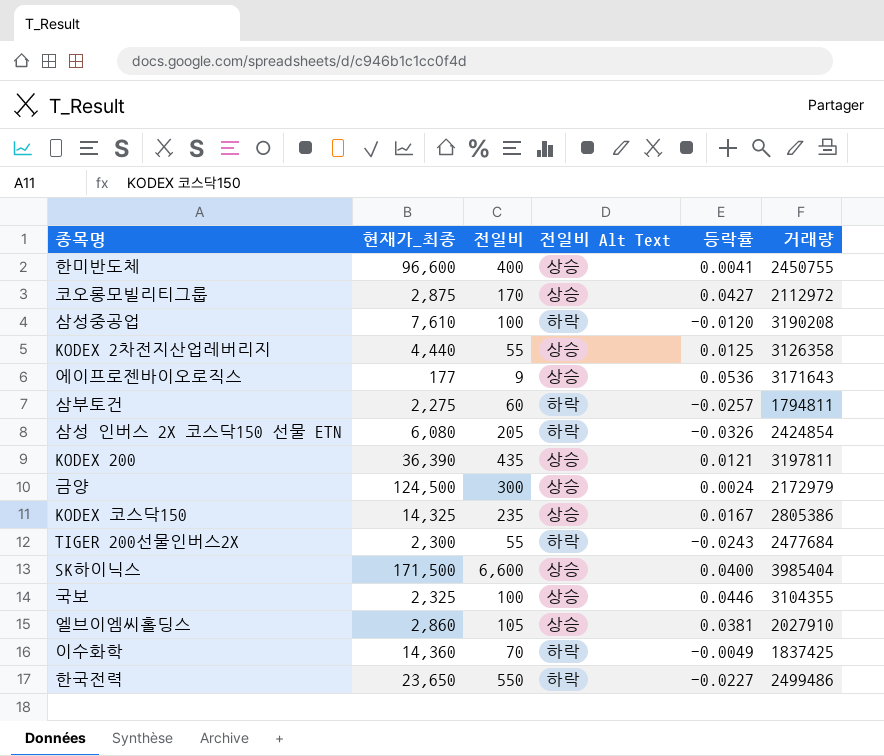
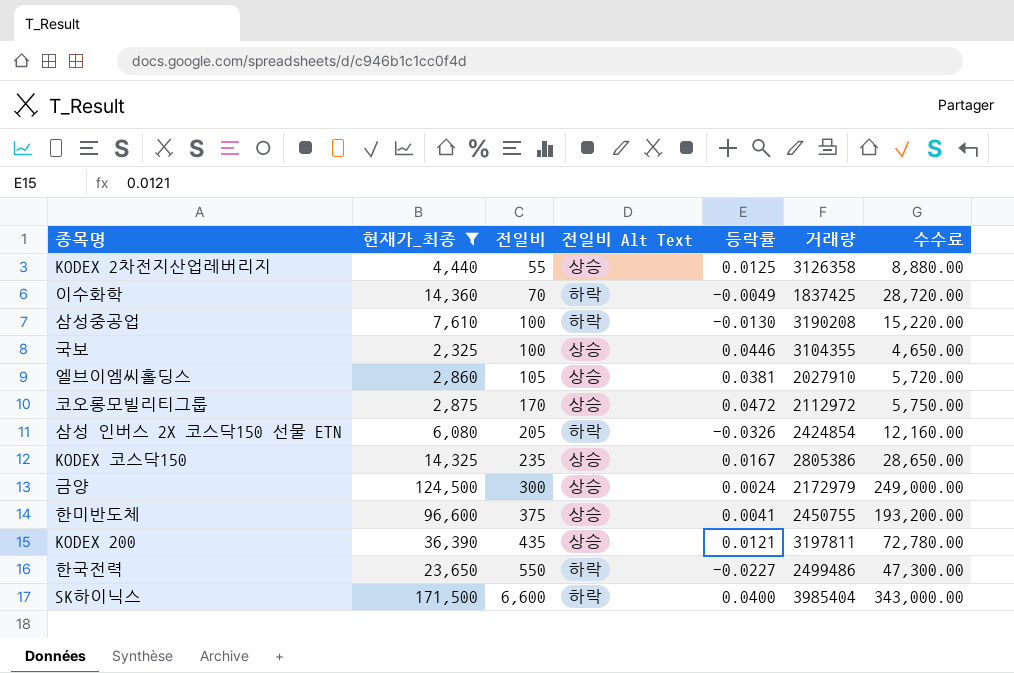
filter: none -> 현재가_최종 >= 2,325
row order: none -> 전일비 ascending
column 수수료 | formula: none -> [현재가_최종] * 2
삼성중공업 | 등락률: -0.0120 -> -0.0130
코오롱모빌리티그룹 | 등락률: 0.0427 -> 0.0472
한미반도체 | 전일비: 400 -> 375
SK하이닉스 | 전일비 Alt Text: 상승 -> 하락

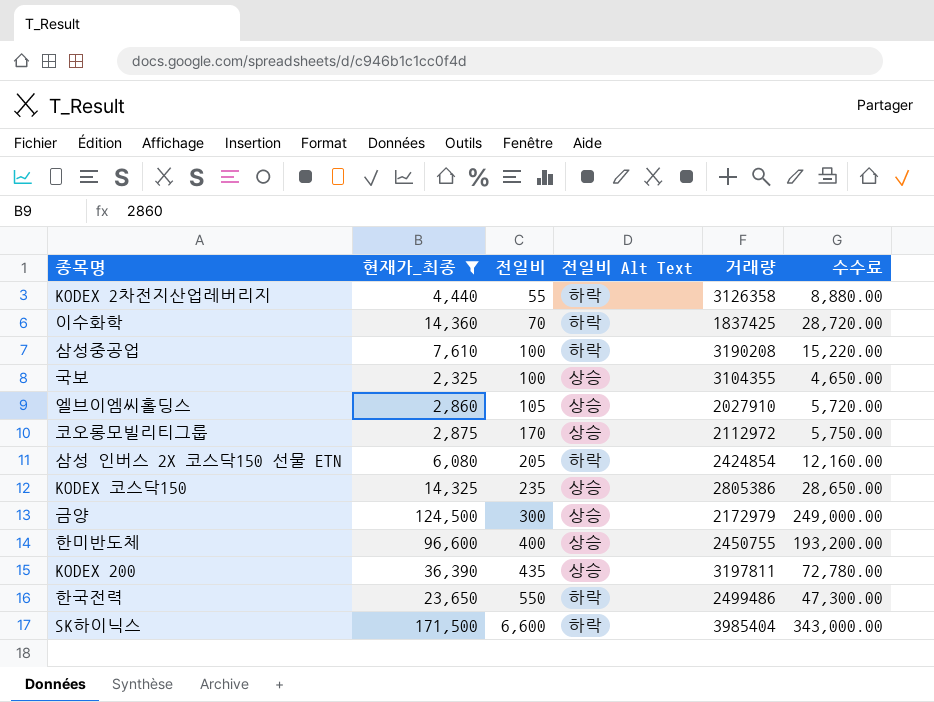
column 등락률 | position: 5 -> none
KODEX 2차전지산업레버리지 | 전일비 Alt Text: 상승 -> 하락
한미반도체 | 전일비: 375 -> 400

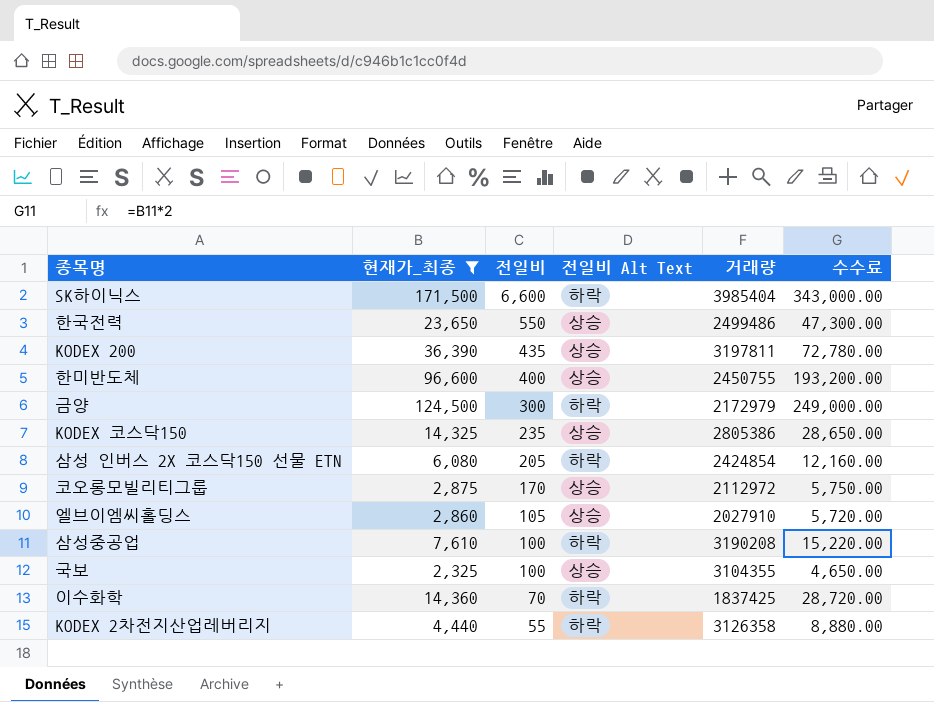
row order: 전일비 ascending -> 전일비 descending
한국전력 | 전일비 Alt Text: 하락 -> 상승
금양 | 전일비 Alt Text: 상승 -> 하락

